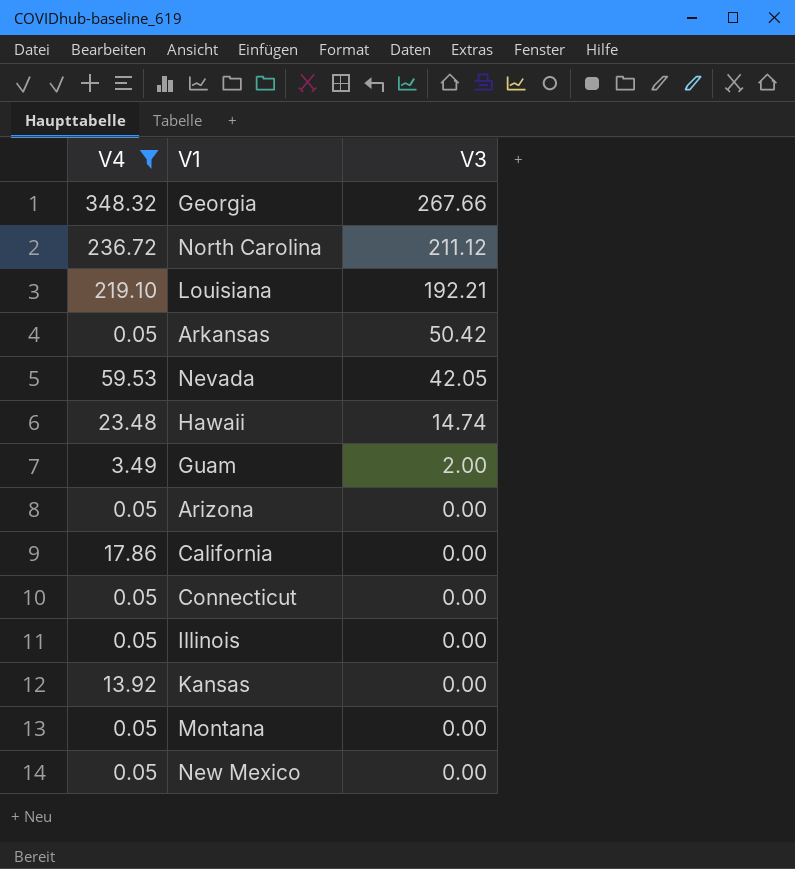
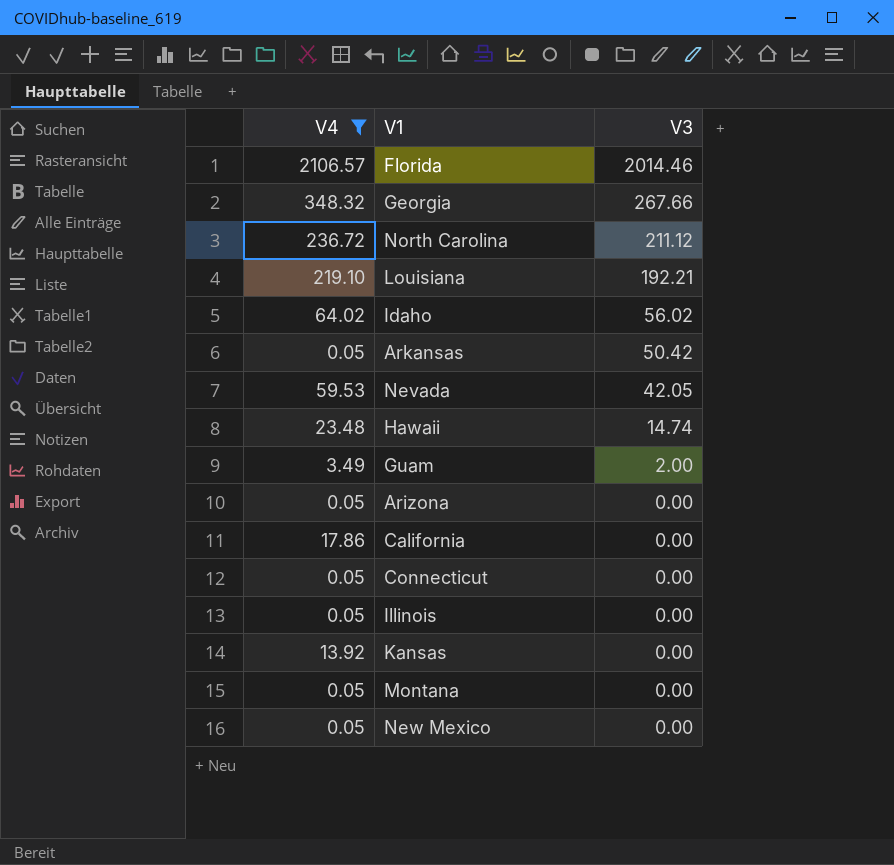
row Florida: none -> 2106.57 | 2014.46
row Idaho: none -> 64.02 | 56.02

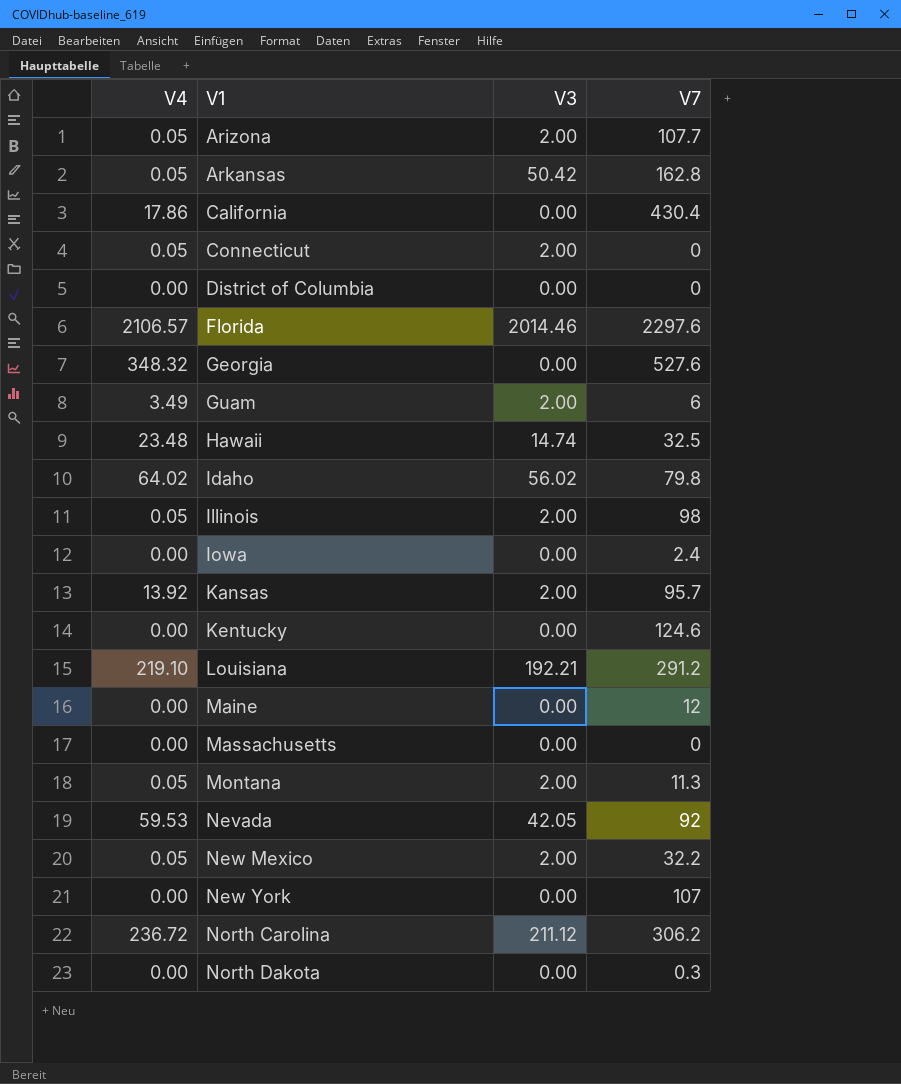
filter: V4 != 0.00 -> none
row order: V3 descending -> V1 ascending
column V7 | position: none -> 4
Arizona | V3: 0.00 -> 2.00
Connecticut | V3: 0.00 -> 2.00
Georgia | V3: 267.66 -> 0.00
Illinois | V3: 0.00 -> 2.00
Kansas | V3: 0.00 -> 2.00
Montana | V3: 0.00 -> 2.00
New Mexico | V3: 0.00 -> 2.00

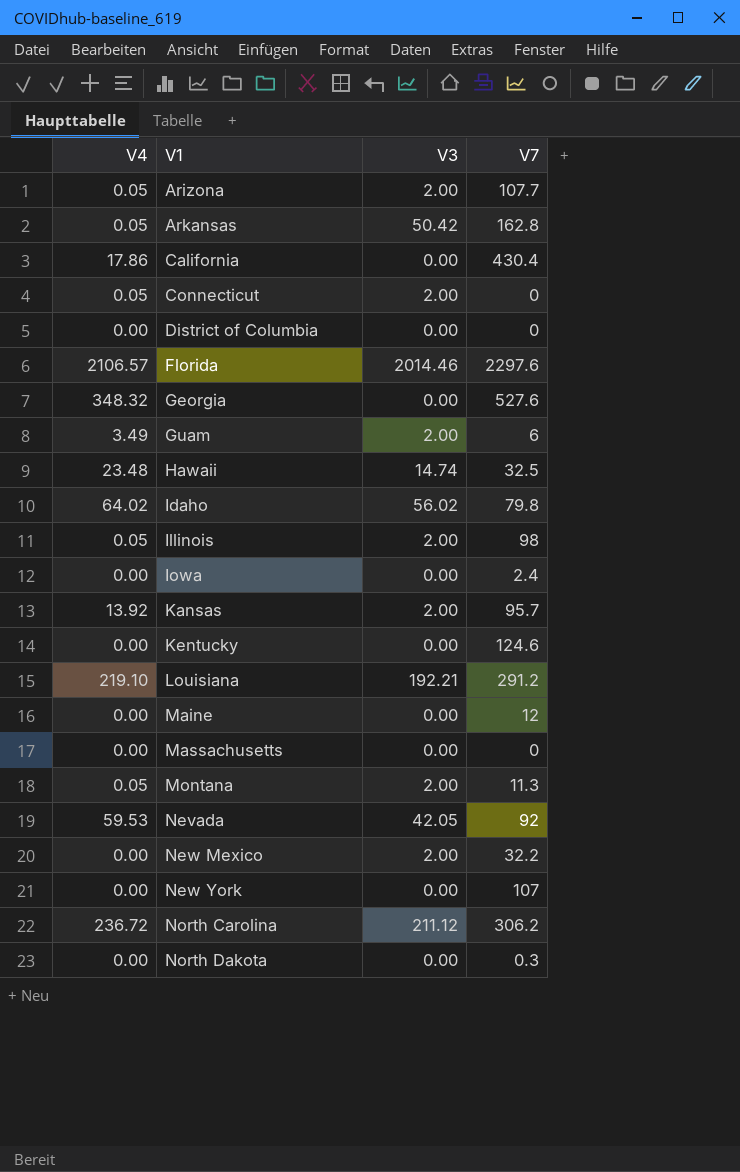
New Mexico | V4: 0.05 -> 0.00

